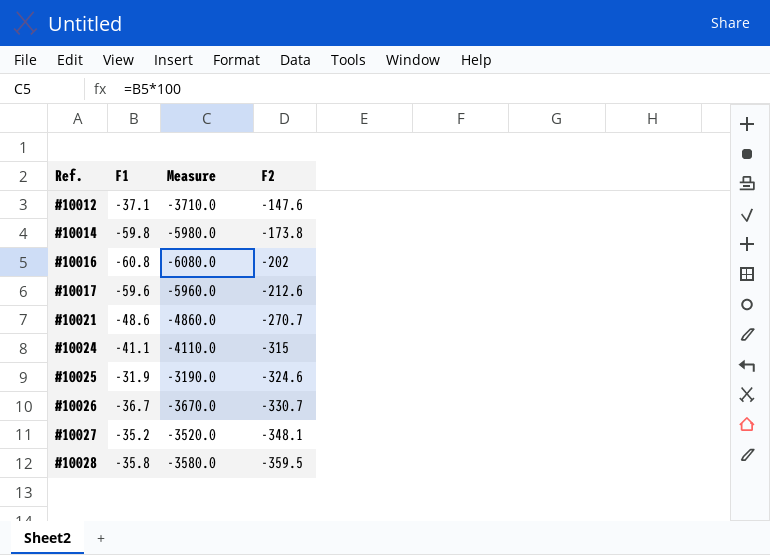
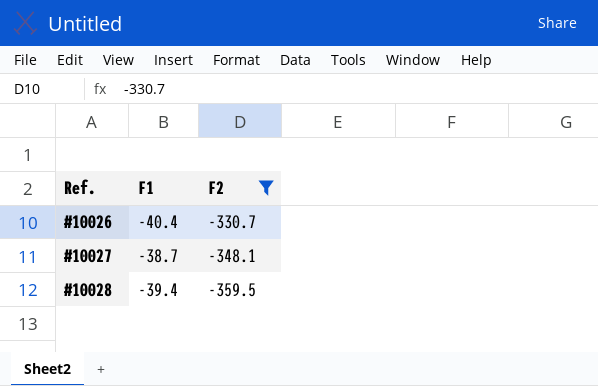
filter: none -> F2 <= -330.7
column Measure | formula: [F1] * 100 -> none
#10026 | F1: -36.7 -> -40.4
#10027 | F1: -35.2 -> -38.7
#10028 | F1: -35.8 -> -39.4

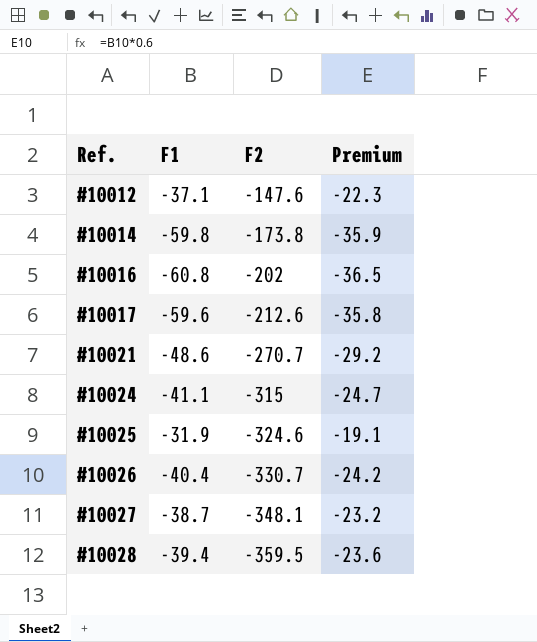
filter: F2 <= -330.7 -> none
column Premium | formula: none -> [F1] * 0.6

